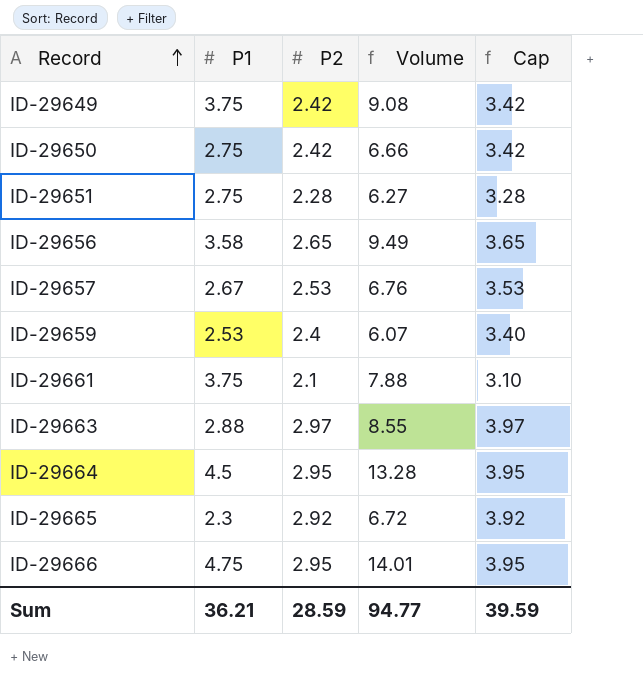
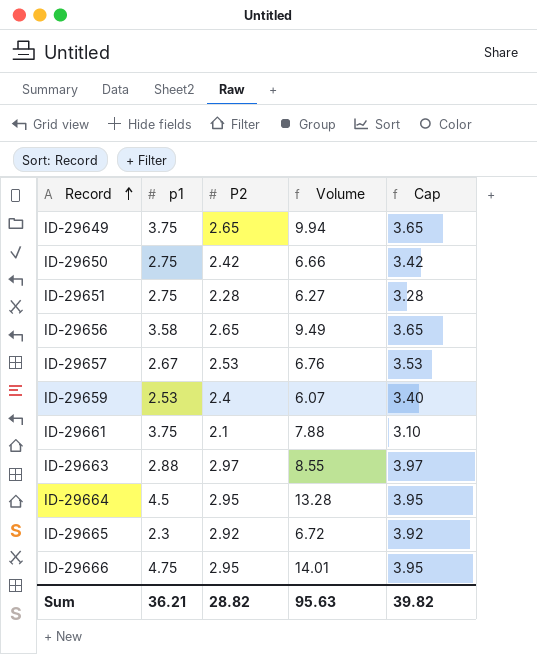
column name: P1 -> p1
ID-29649 | P2: 2.42 -> 2.65
ID-29649 | Volume: 9.08 -> 9.94
ID-29649 | Cap: 3.42 -> 3.65
Sum | P2: 28.59 -> 28.82
Sum | Volume: 94.77 -> 95.63
Sum | Cap: 39.59 -> 39.82

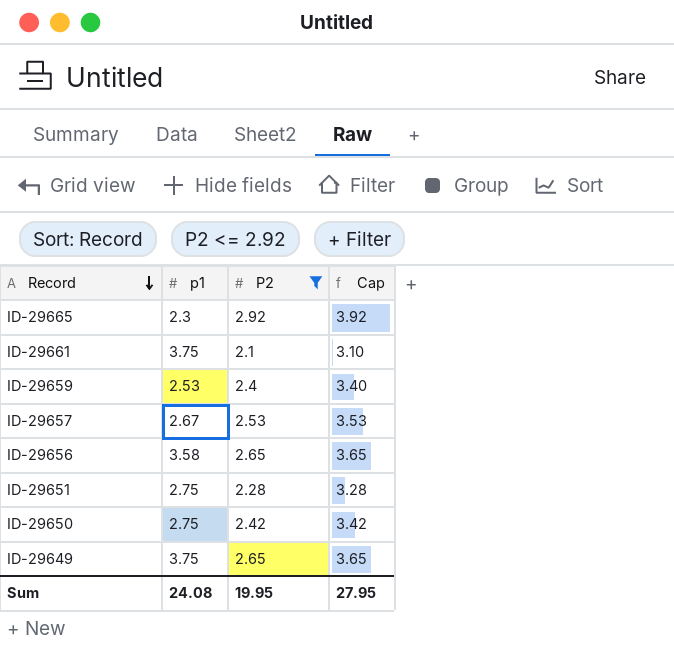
filter: none -> P2 <= 2.92
row order: Record ascending -> Record descending
column Volume | formula: [p1] * [P2] -> none
Sum | p1: 36.21 -> 24.08
Sum | P2: 28.82 -> 19.95
Sum | Cap: 39.82 -> 27.95

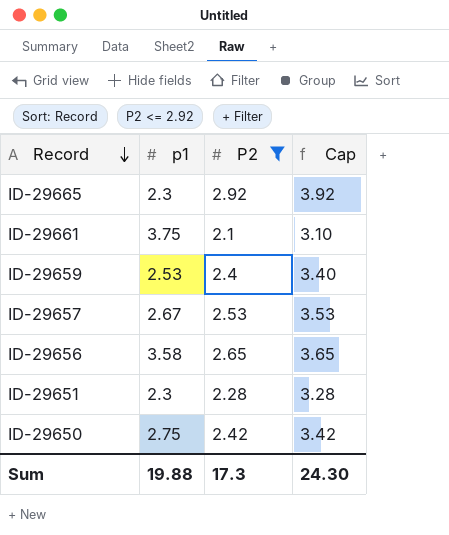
row ID-29649: 3.75 | 2.65 | 3.65 -> none
ID-29651 | p1: 2.75 -> 2.3
Sum | p1: 24.08 -> 19.88
Sum | P2: 19.95 -> 17.3
Sum | Cap: 27.95 -> 24.30

